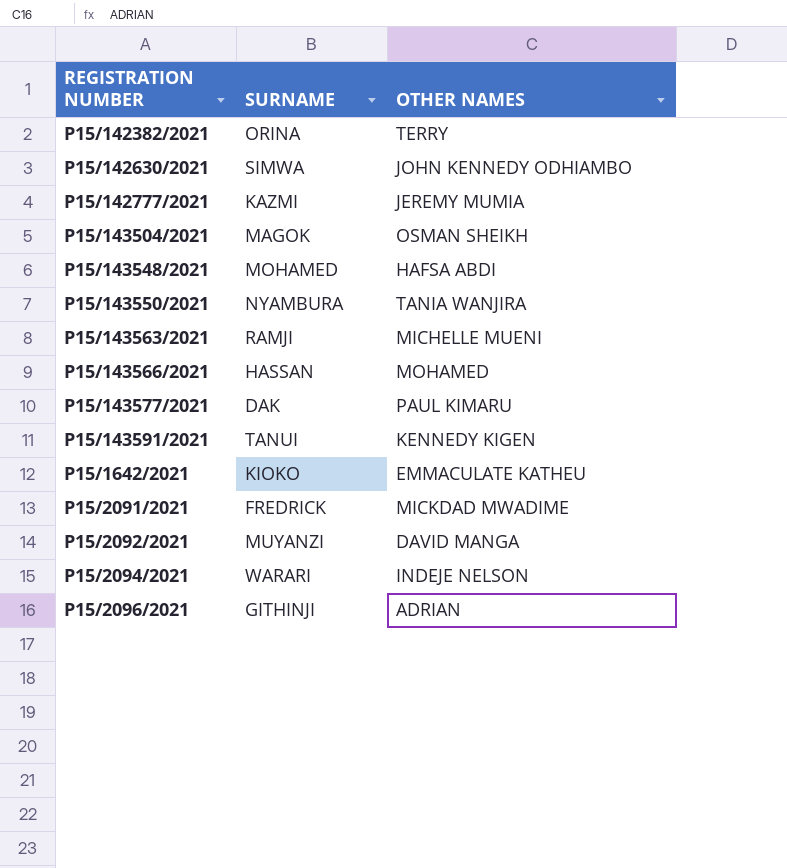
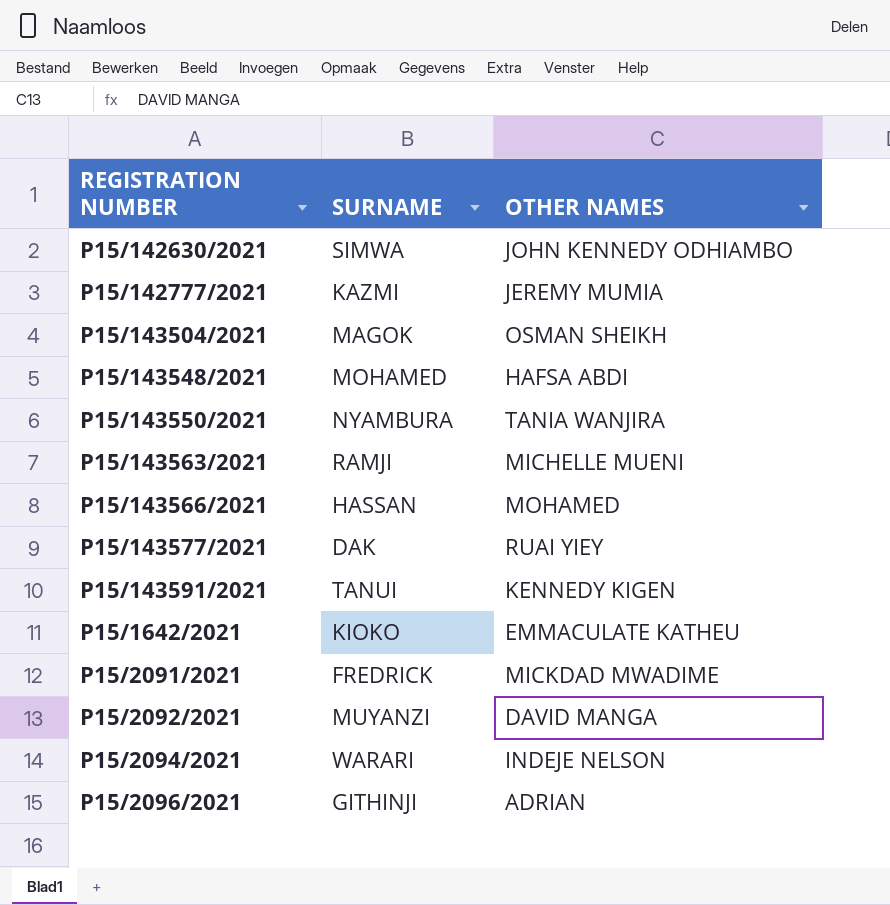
row P15/142382/2021: ORINA | TERRY -> none
P15/143577/2021 | OTHER NAMES: PAUL KIMARU -> RUAI YIEY

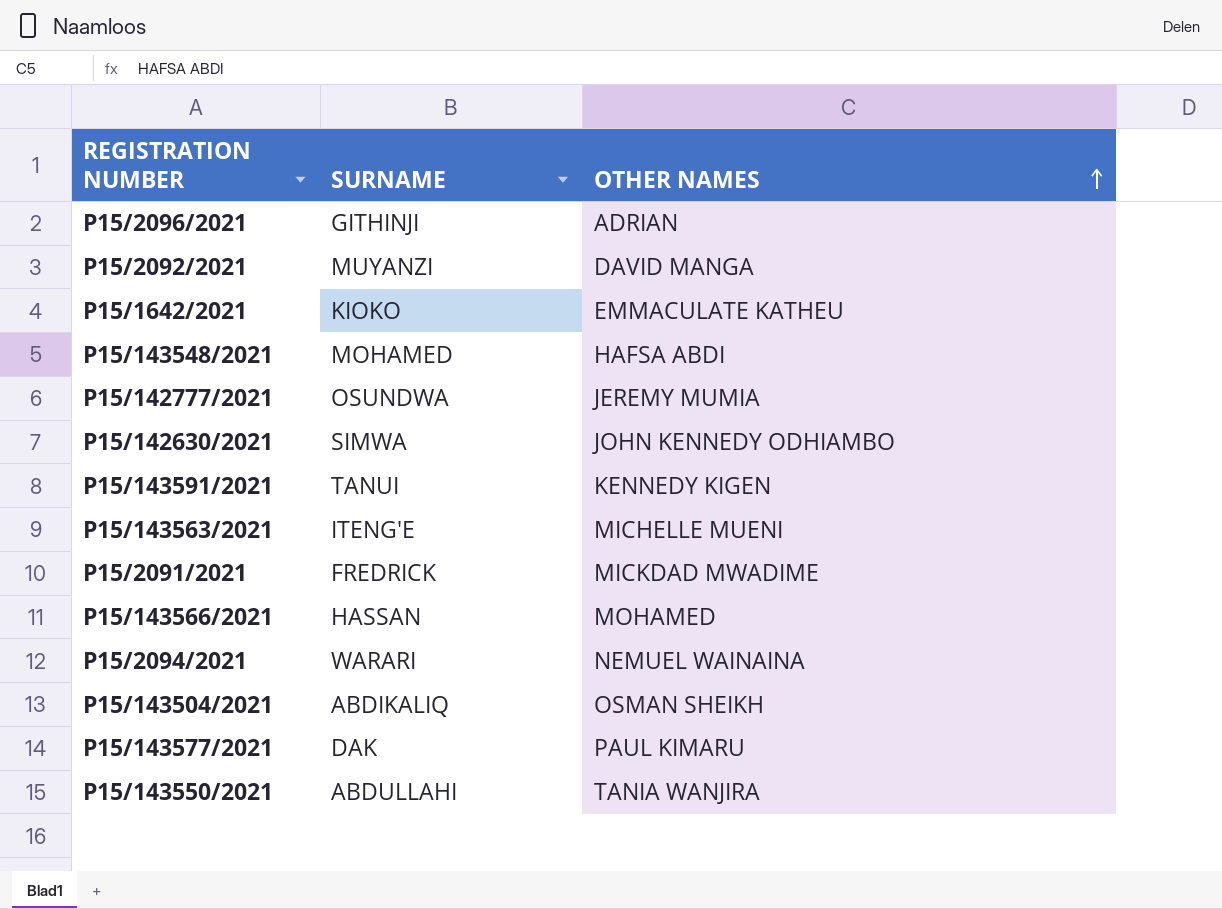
row order: none -> OTHER NAMES ascending
P15/142777/2021 | SURNAME: KAZMI -> OSUNDWA
P15/143563/2021 | SURNAME: RAMJI -> ITENG'E
P15/2094/2021 | OTHER NAMES: INDEJE NELSON -> NEMUEL WAINAINA
P15/143504/2021 | SURNAME: MAGOK -> ABDIKALIQ
P15/143577/2021 | OTHER NAMES: RUAI YIEY -> PAUL KIMARU
P15/143550/2021 | SURNAME: NYAMBURA -> ABDULLAHI

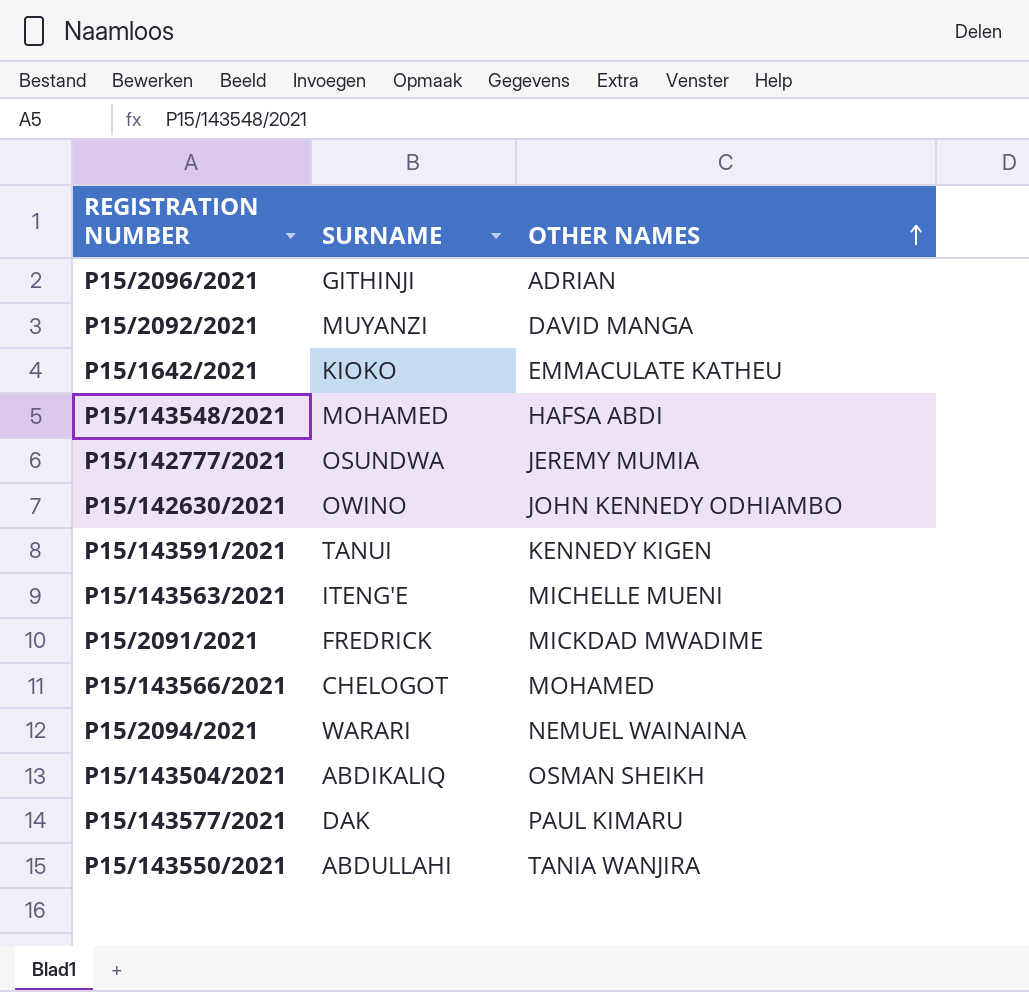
P15/142630/2021 | SURNAME: SIMWA -> OWINO
P15/143566/2021 | SURNAME: HASSAN -> CHELOGOT

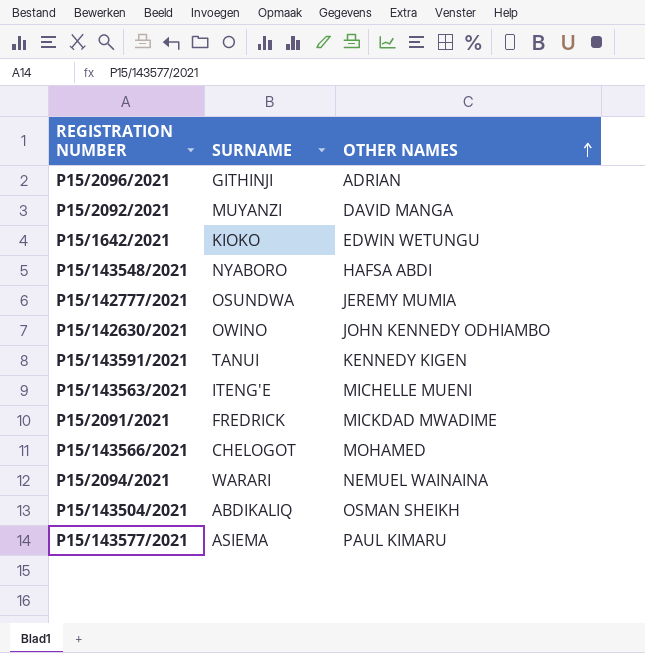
row P15/143550/2021: ABDULLAHI | TANIA WANJIRA -> none
P15/1642/2021 | OTHER NAMES: EMMACULATE KATHEU -> EDWIN WETUNGU
P15/143548/2021 | SURNAME: MOHAMED -> NYABORO
P15/143577/2021 | SURNAME: DAK -> ASIEMA

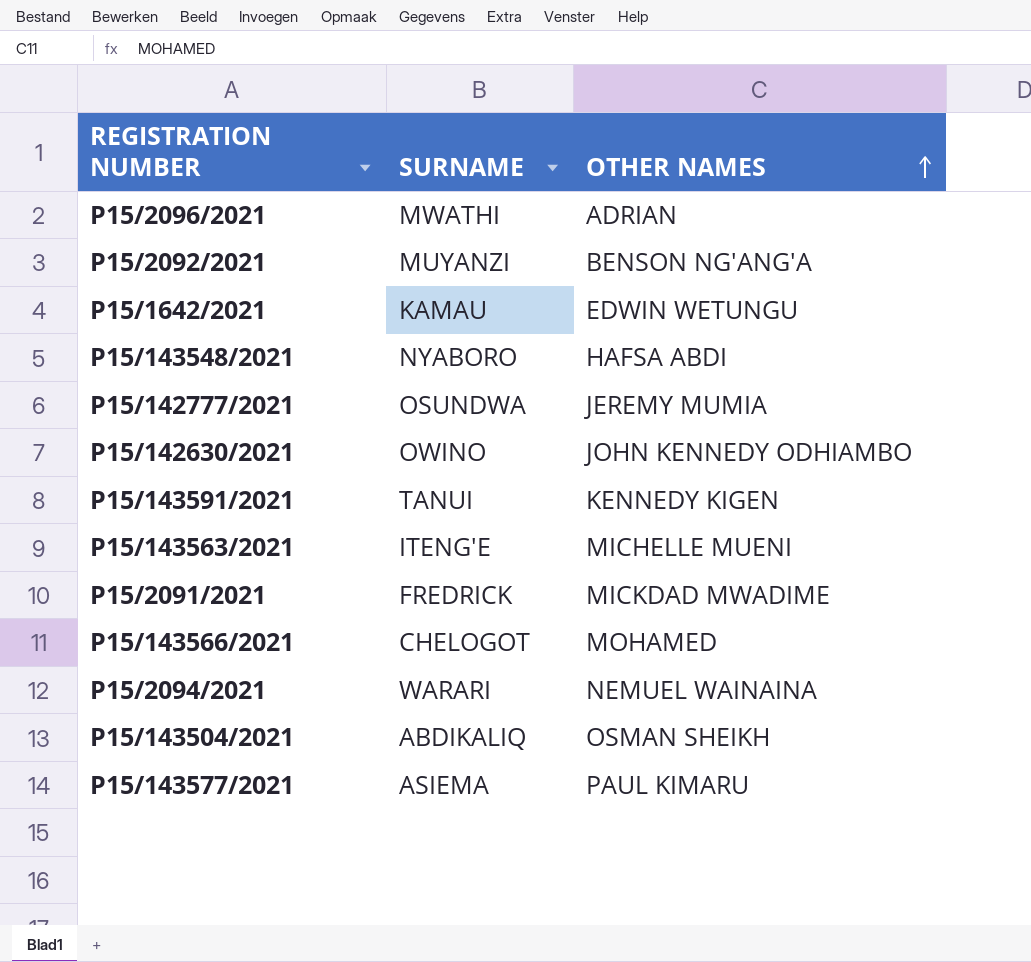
P15/2096/2021 | SURNAME: GITHINJI -> MWATHI
P15/2092/2021 | OTHER NAMES: DAVID MANGA -> BENSON NG'ANG'A
P15/1642/2021 | SURNAME: KIOKO -> KAMAU

